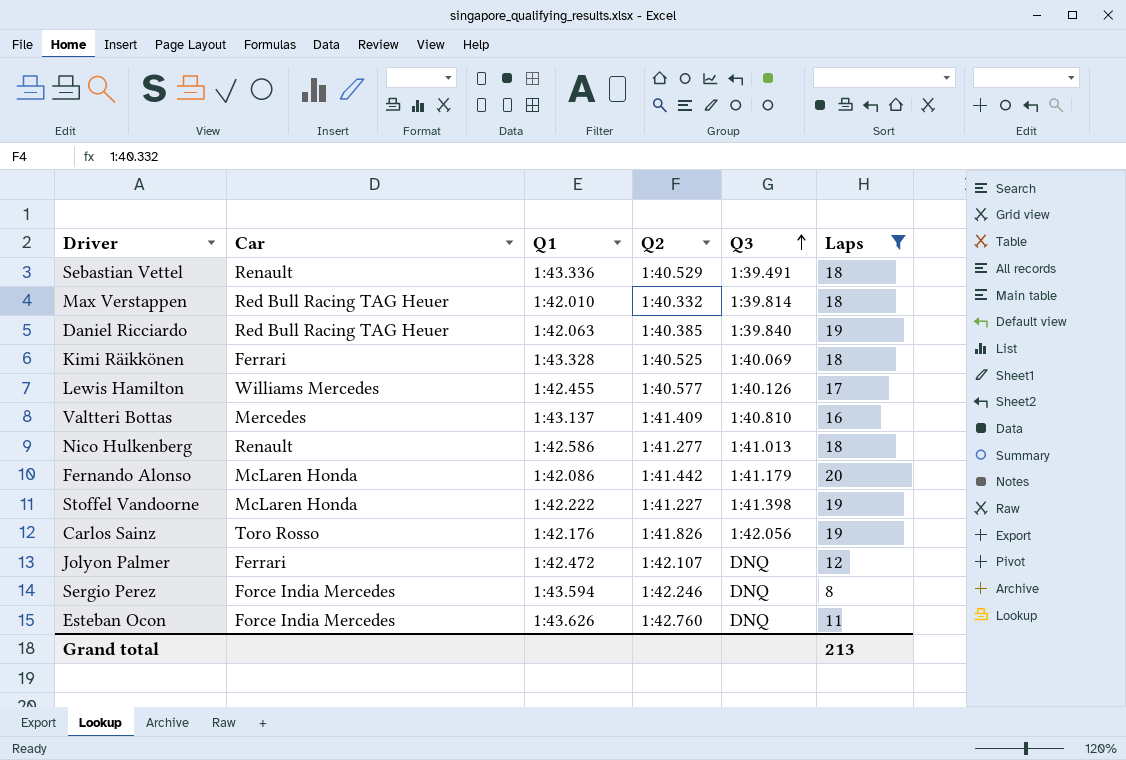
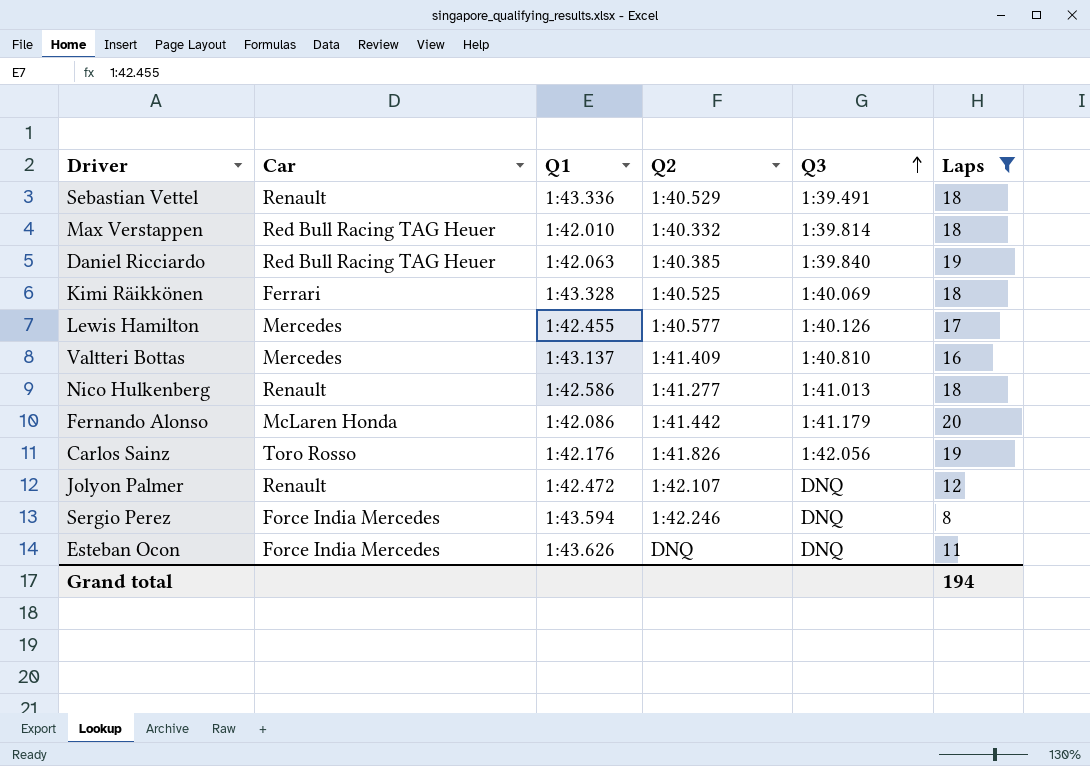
row Stoffel Vandoorne: McLaren Honda | 1:42.222 | 1:41.227 | 1:41.398 | 19 -> none
Lewis Hamilton | Car: Williams Mercedes -> Mercedes
Jolyon Palmer | Car: Ferrari -> Renault
Esteban Ocon | Q2: 1:42.760 -> DNQ
Grand total | Laps: 213 -> 194

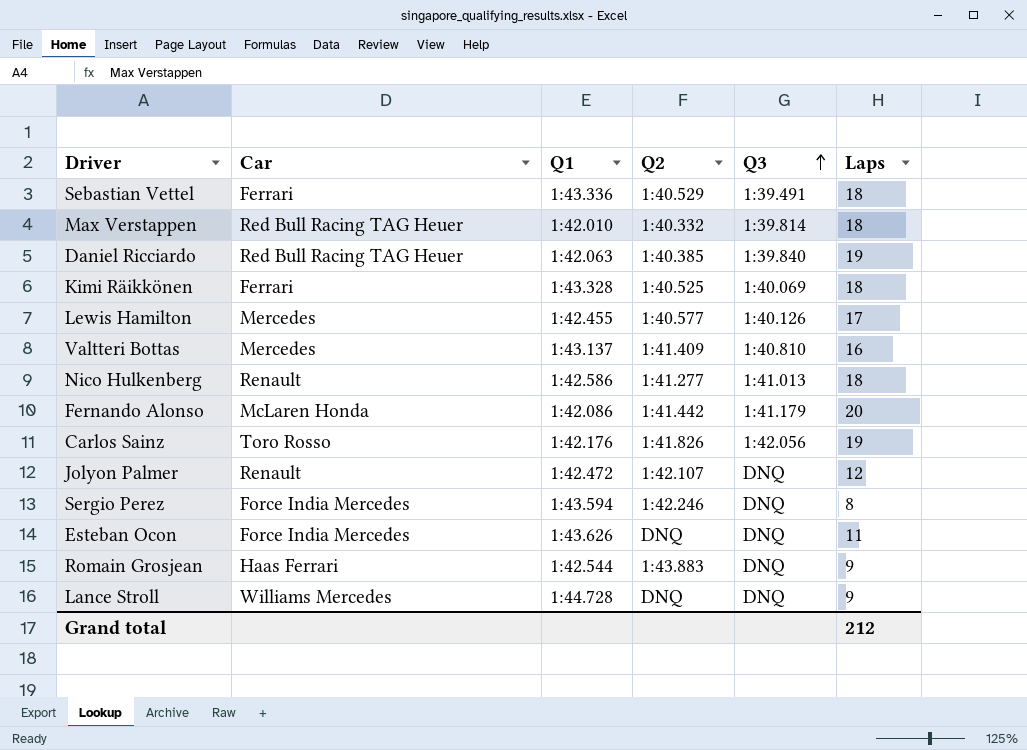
filter: Laps != 9 -> none
Sebastian Vettel | Car: Renault -> Ferrari
Grand total | Laps: 194 -> 212

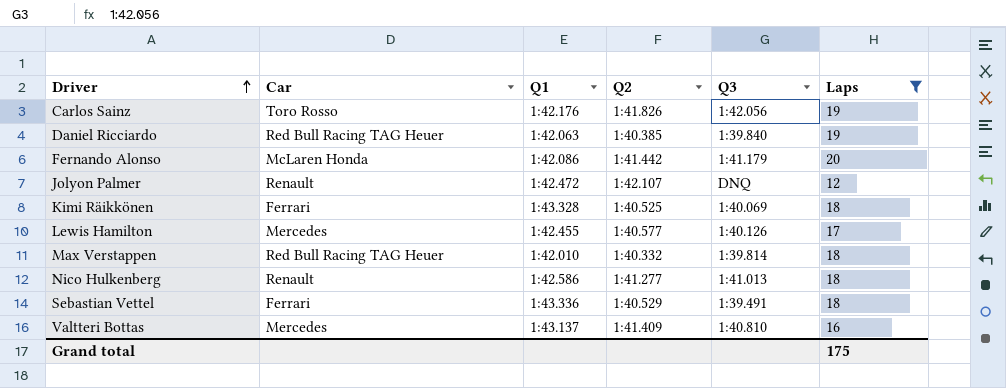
filter: none -> Laps >= 12
row order: Q3 ascending -> Driver ascending
Grand total | Laps: 212 -> 175

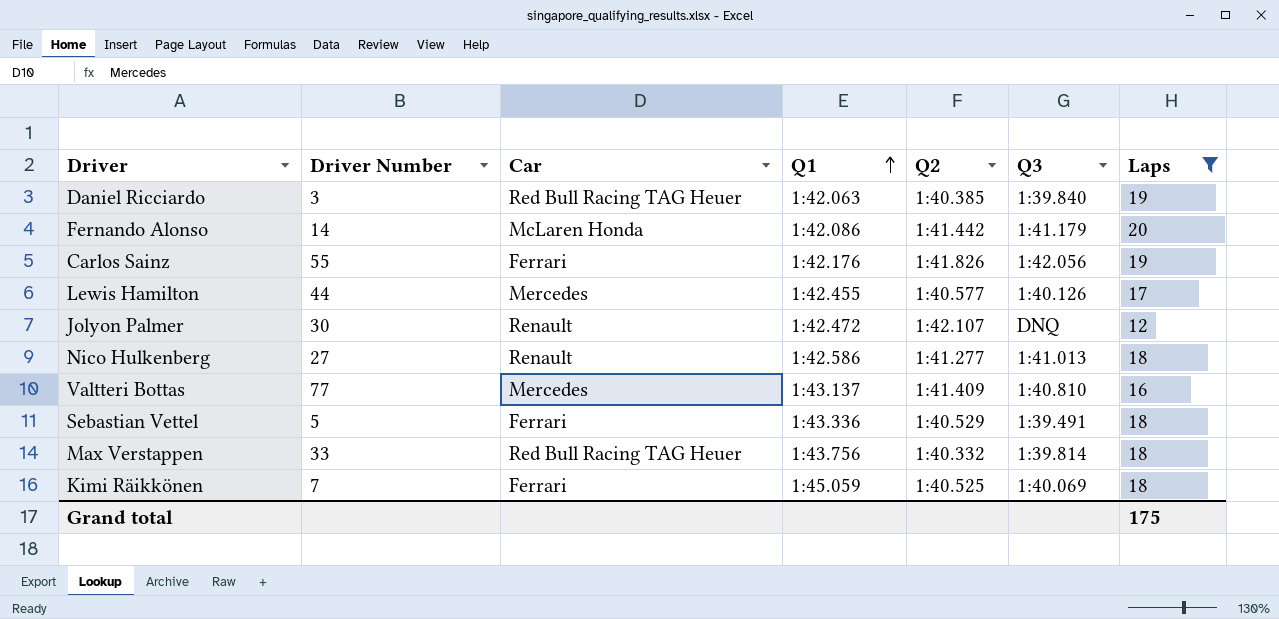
row order: Driver ascending -> Q1 ascending
column Driver Number | position: none -> 2
Carlos Sainz | Car: Toro Rosso -> Ferrari
Max Verstappen | Q1: 1:42.010 -> 1:43.756
Kimi Räikkönen | Q1: 1:43.328 -> 1:45.059

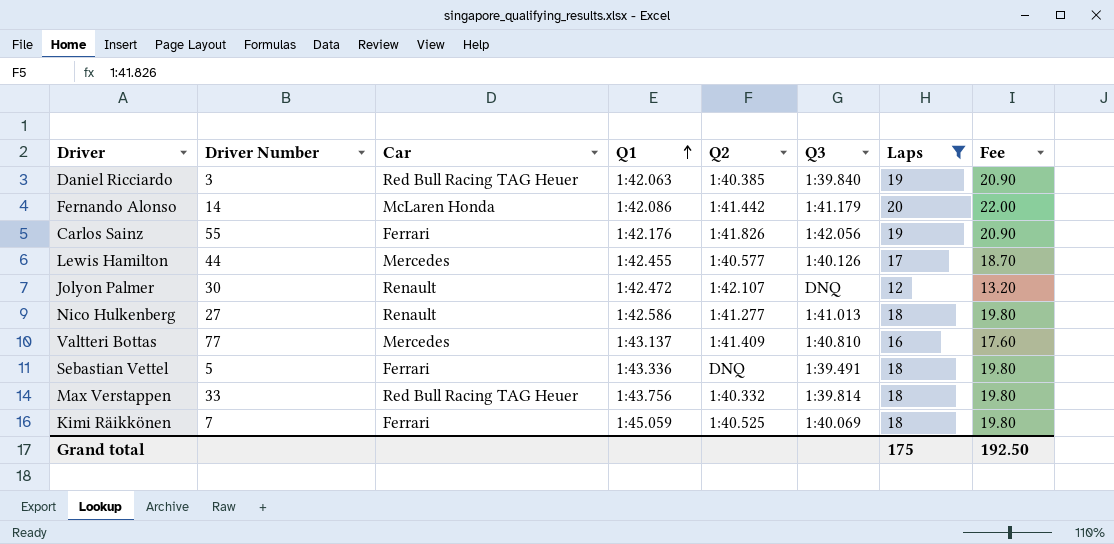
column Fee | formula: none -> [Laps] * 1.1
Sebastian Vettel | Q2: 1:40.529 -> DNQ

